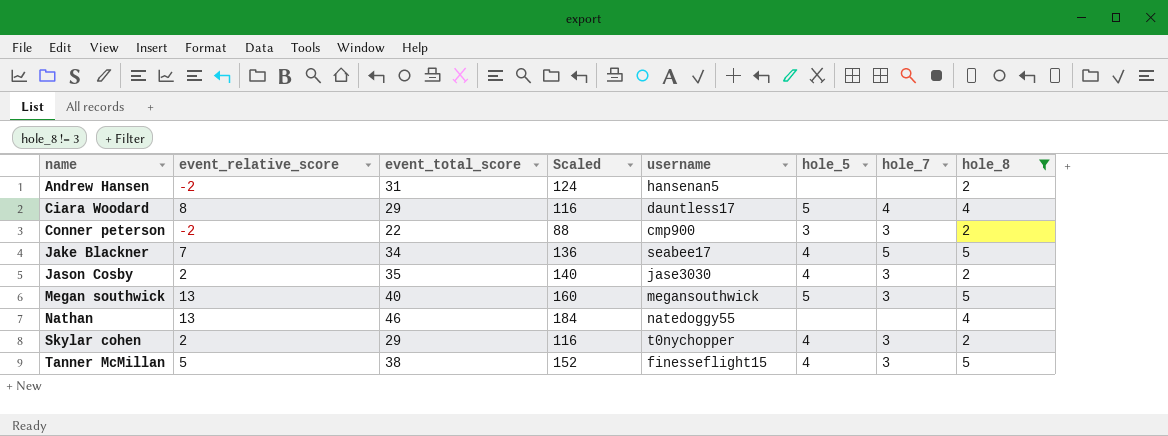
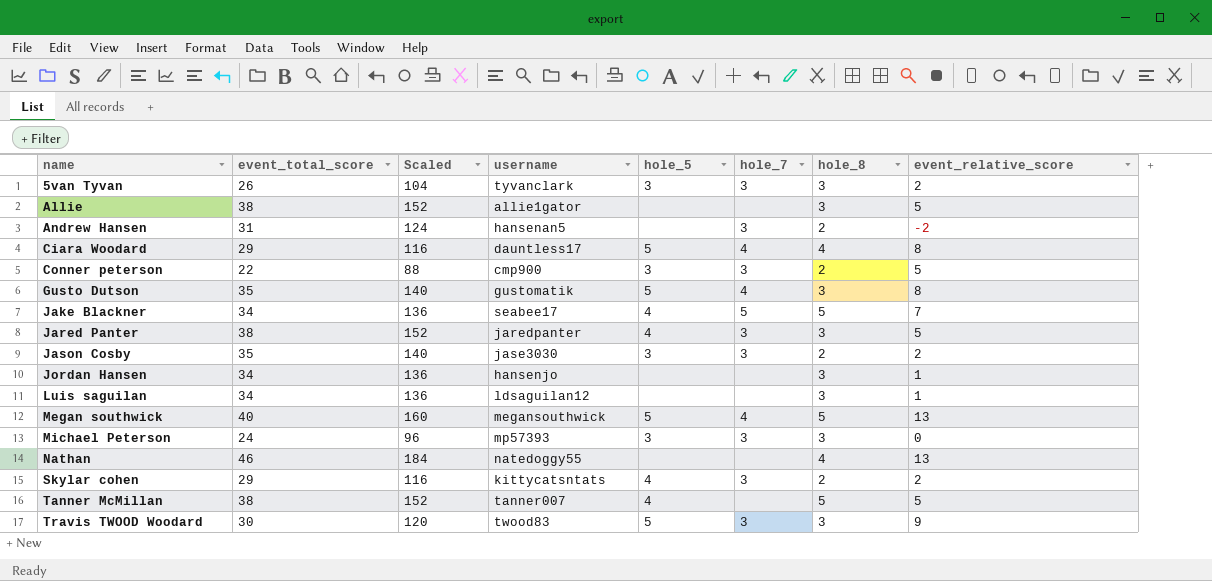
filter: hole_8 != 3 -> none
column event_relative_score | position: 2 -> 8
Andrew Hansen | hole_7: none -> 3
Conner peterson | event_relative_score: -2 -> 5
Jason Cosby | hole_5: 4 -> 3
Megan southwick | hole_7: 3 -> 4
Skylar cohen | username: t0nychopper -> kittycatsntats
Tanner McMillan | username: finesseflight15 -> tanner007
Tanner McMillan | hole_7: 3 -> none

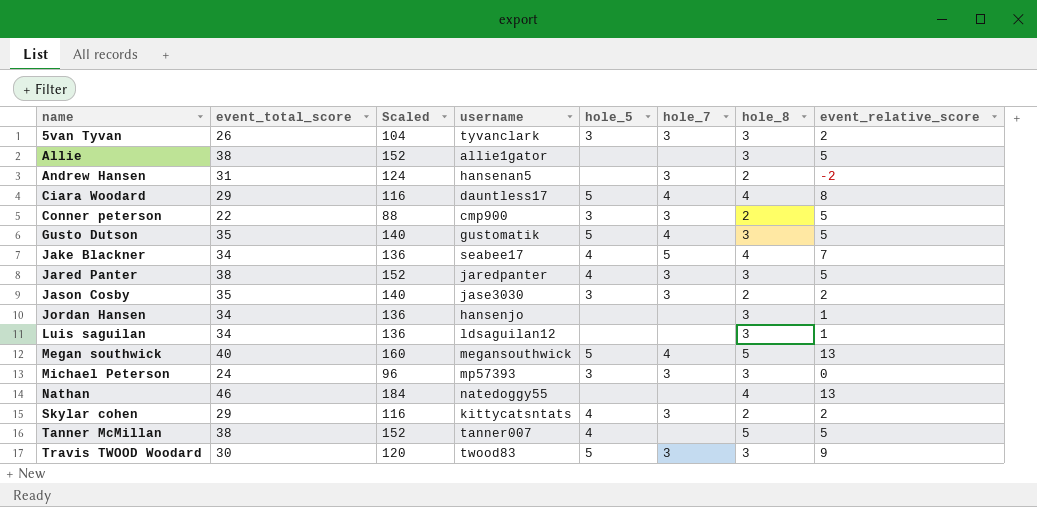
Gusto Dutson | event_relative_score: 8 -> 5
Jake Blackner | hole_8: 5 -> 4

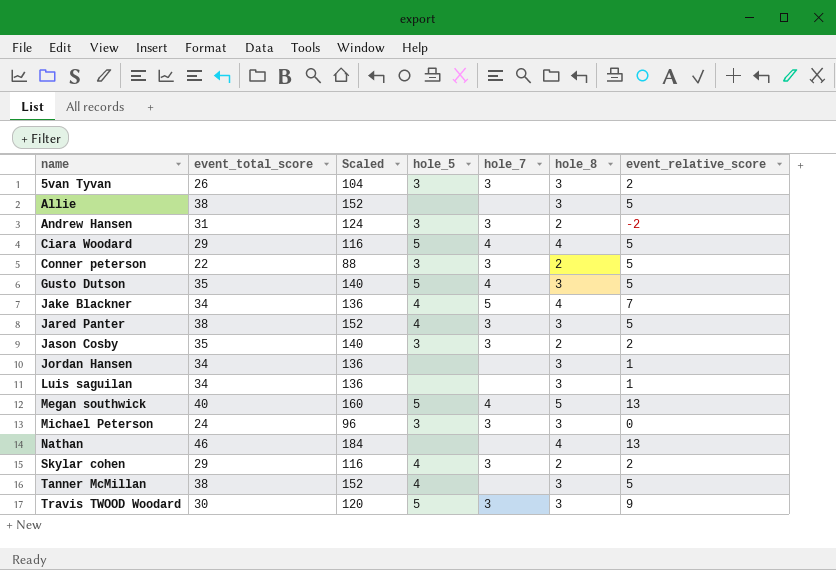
column username | position: 4 -> none
Andrew Hansen | hole_5: none -> 3
Ciara Woodard | event_relative_score: 8 -> 5
Tanner McMillan | hole_8: 5 -> 3

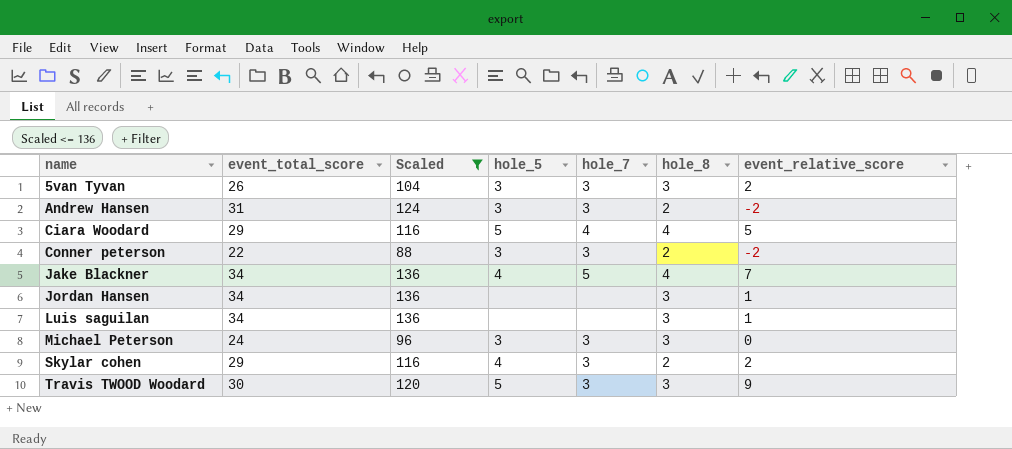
filter: none -> Scaled <= 136
Conner peterson | event_relative_score: 5 -> -2

